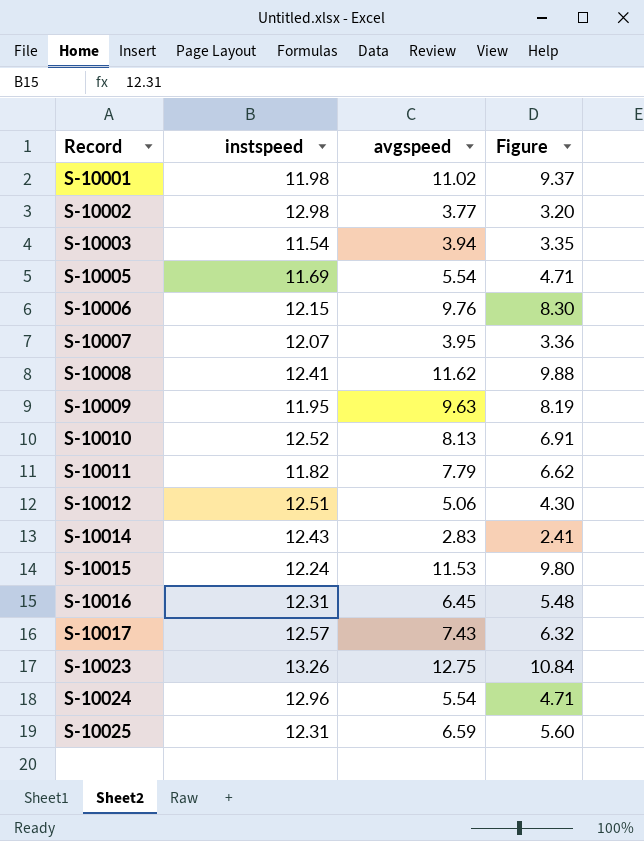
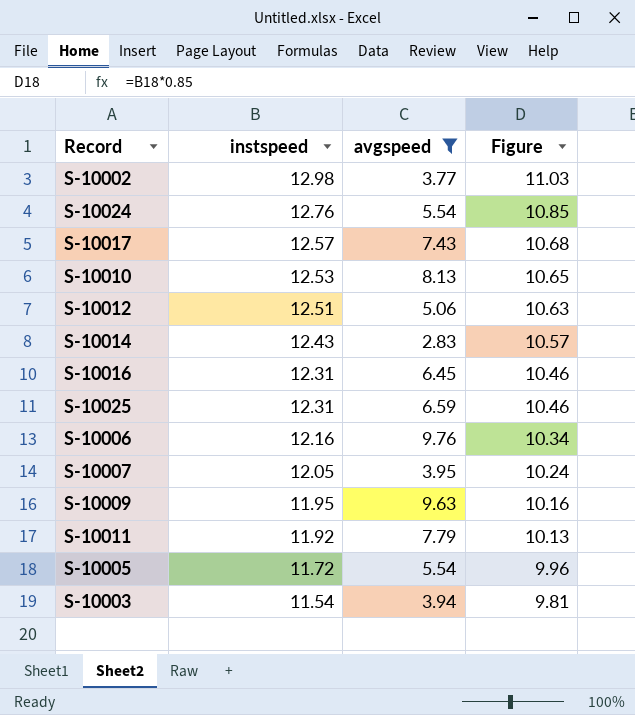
filter: none -> avgspeed <= 9.76
row order: Record ascending -> instspeed descending
column Figure | formula: [avgspeed] * 0.85 -> [instspeed] * 0.85
S-10024 | instspeed: 12.96 -> 12.76
S-10010 | instspeed: 12.52 -> 12.53
S-10006 | instspeed: 12.15 -> 12.16
S-10007 | instspeed: 12.07 -> 12.05
S-10011 | instspeed: 11.82 -> 11.92
S-10005 | instspeed: 11.69 -> 11.72

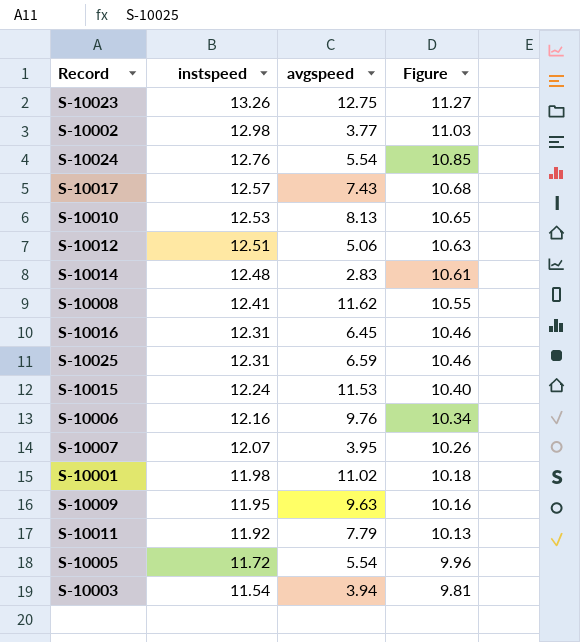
filter: avgspeed <= 9.76 -> none
S-10014 | instspeed: 12.43 -> 12.48
S-10014 | Figure: 10.57 -> 10.61
S-10007 | instspeed: 12.05 -> 12.07
S-10007 | Figure: 10.24 -> 10.26

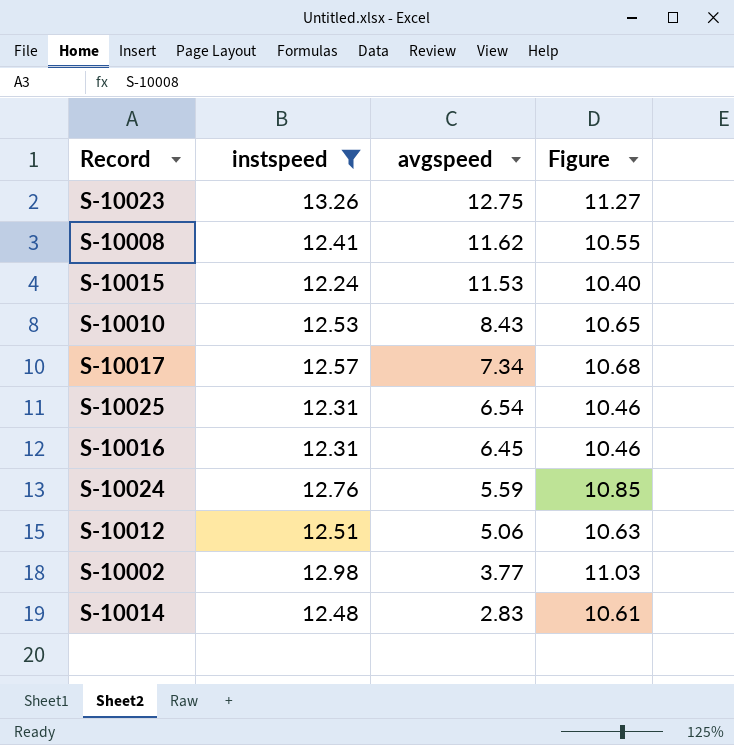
filter: none -> instspeed >= 12.24
row order: instspeed descending -> avgspeed descending
S-10010 | avgspeed: 8.13 -> 8.43
S-10017 | avgspeed: 7.43 -> 7.34
S-10025 | avgspeed: 6.59 -> 6.54
S-10024 | avgspeed: 5.54 -> 5.59

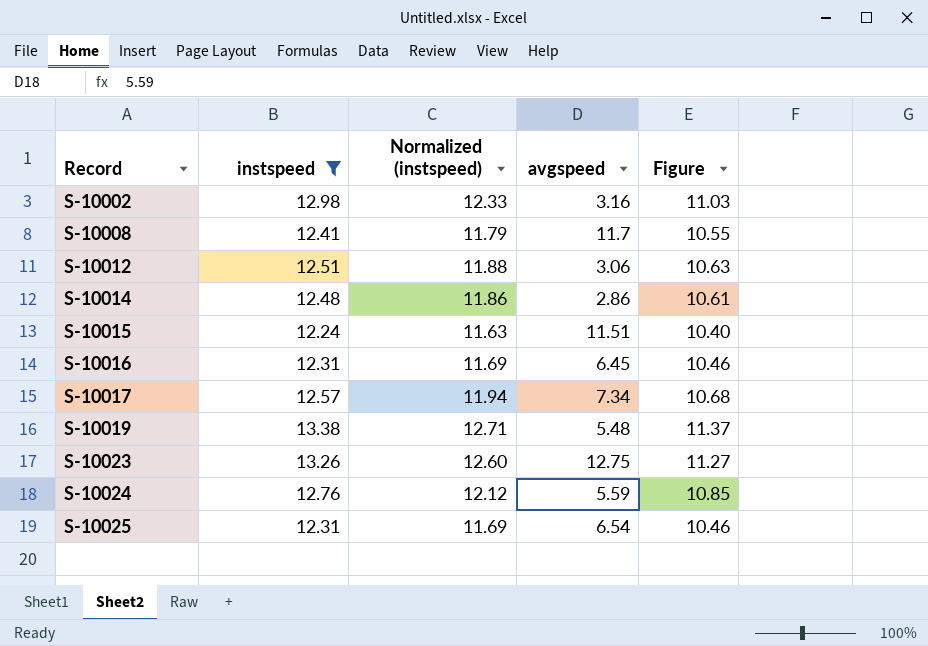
row order: avgspeed descending -> Record ascending
column Normalized (instspeed) | formula: none -> [instspeed] * 0.95
row S-10010: 12.53 | 8.43 | 10.65 -> none
S-10002 | avgspeed: 3.77 -> 3.16
S-10008 | avgspeed: 11.62 -> 11.7
S-10012 | avgspeed: 5.06 -> 3.06
S-10014 | avgspeed: 2.83 -> 2.86
S-10015 | avgspeed: 11.53 -> 11.51
row S-10019: none -> 13.38 | 12.71 | 5.48 | 11.37

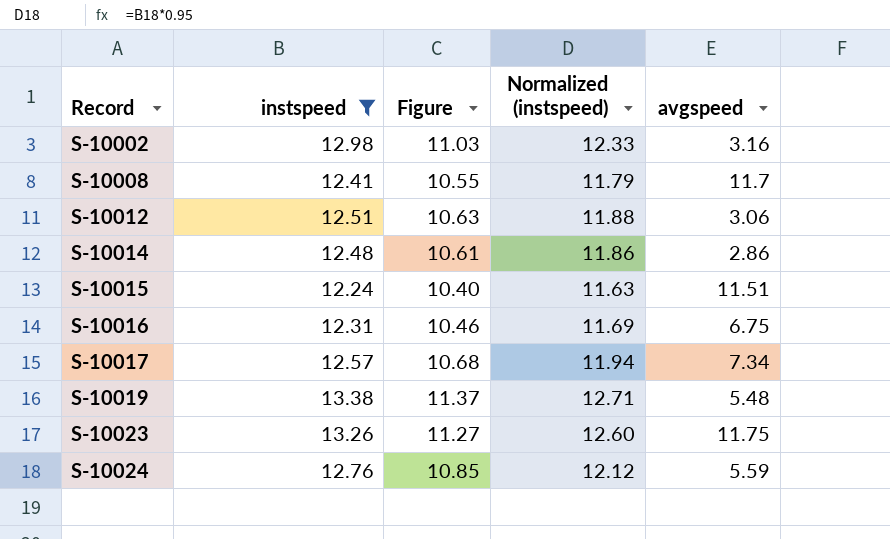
column Figure | position: 5 -> 3
row S-10025: 12.31 | 11.69 | 6.54 | 10.46 -> none
S-10016 | avgspeed: 6.45 -> 6.75
S-10023 | avgspeed: 12.75 -> 11.75

